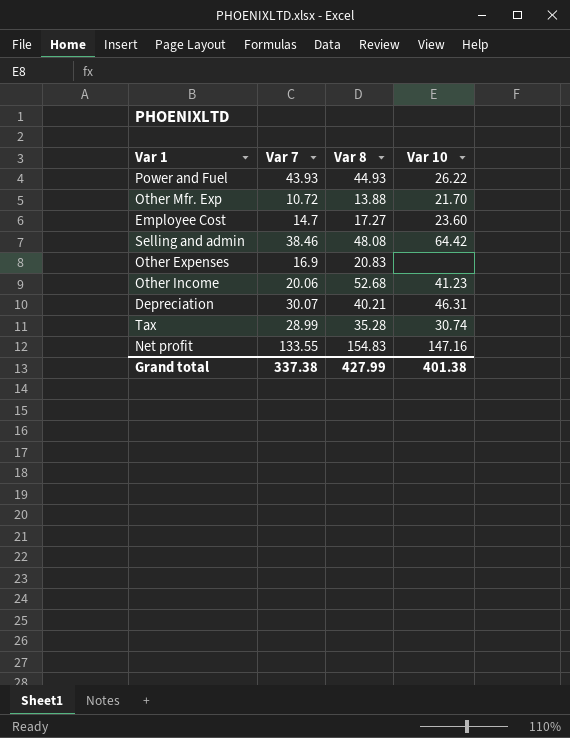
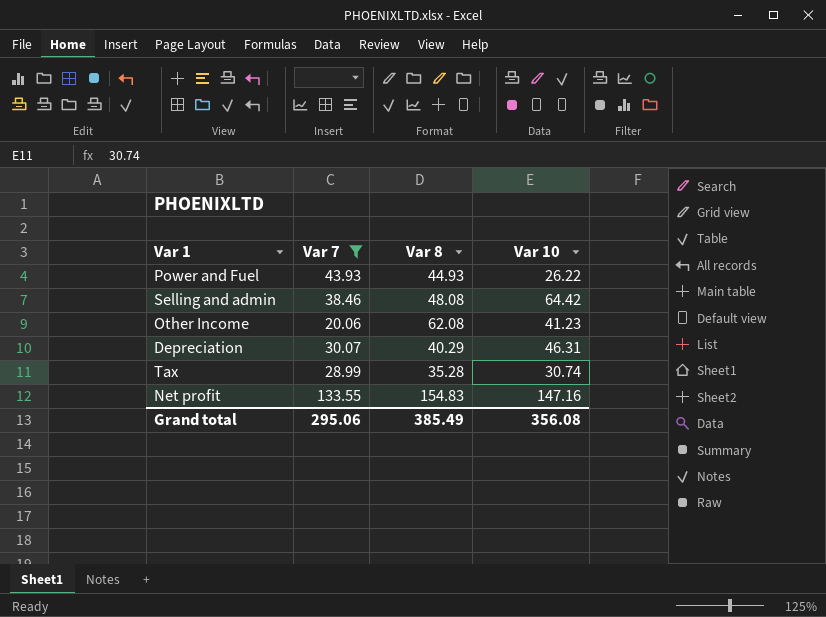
filter: none -> Var 7 >= 20.06
Other Income | Var 8: 52.68 -> 62.08
Depreciation | Var 8: 40.21 -> 40.29
Grand total | Var 7: 337.38 -> 295.06
Grand total | Var 8: 427.99 -> 385.49
Grand total | Var 10: 401.38 -> 356.08

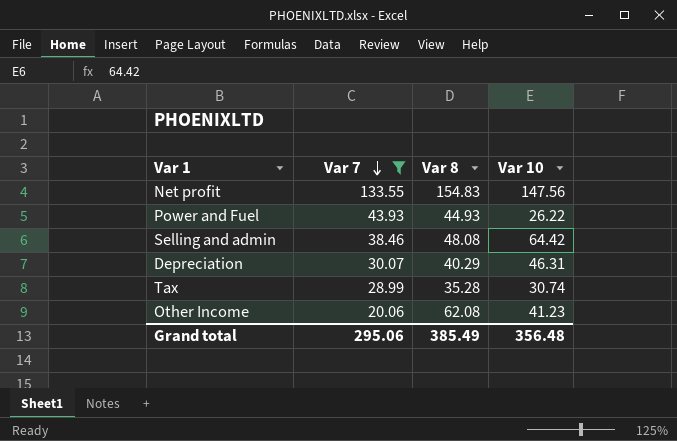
row order: none -> Var 7 descending
Net profit | Var 10: 147.16 -> 147.56
Grand total | Var 10: 356.08 -> 356.48

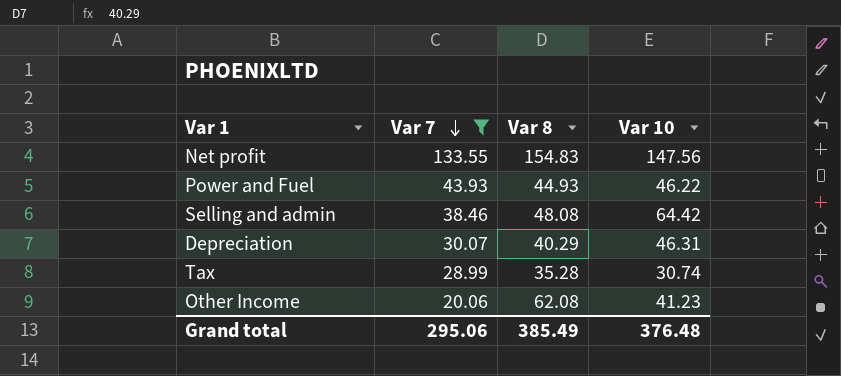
Power and Fuel | Var 10: 26.22 -> 46.22
Grand total | Var 10: 356.48 -> 376.48

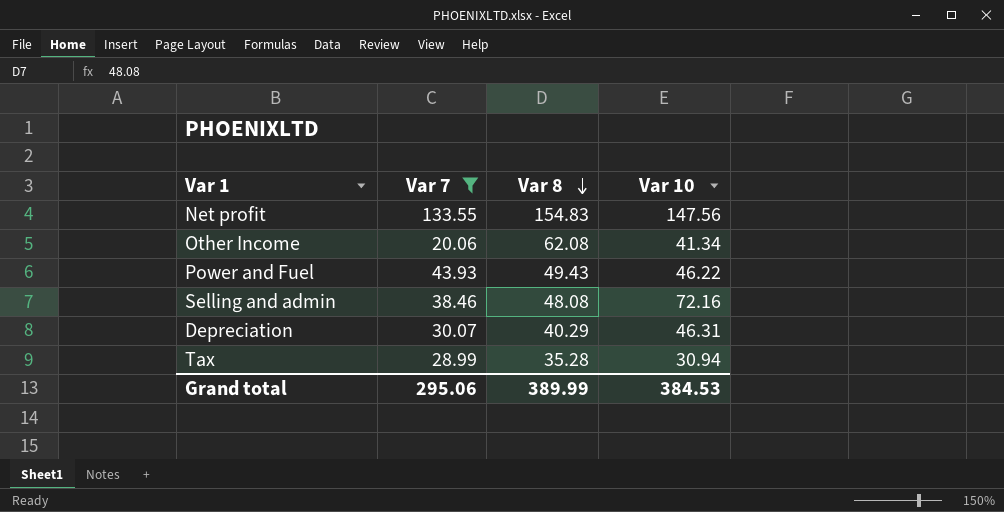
row order: Var 7 descending -> Var 8 descending
Other Income | Var 10: 41.23 -> 41.34
Power and Fuel | Var 8: 44.93 -> 49.43
Selling and admin | Var 10: 64.42 -> 72.16
Tax | Var 10: 30.74 -> 30.94
Grand total | Var 8: 385.49 -> 389.99
Grand total | Var 10: 376.48 -> 384.53

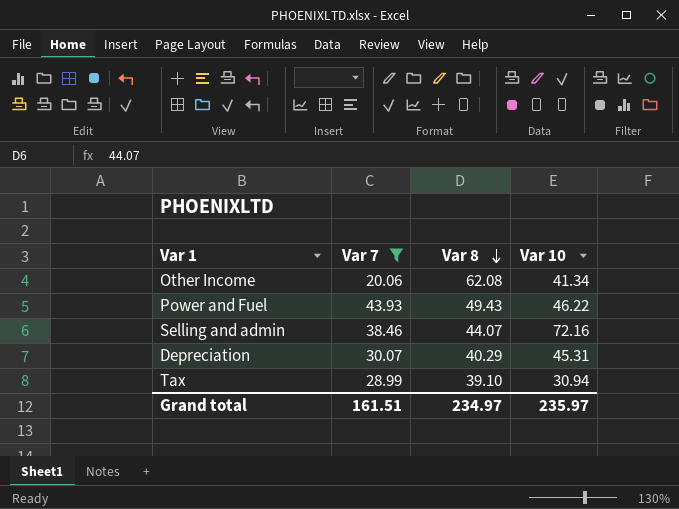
row Net profit: 133.55 | 154.83 | 147.56 -> none
Selling and admin | Var 8: 48.08 -> 44.07
Depreciation | Var 10: 46.31 -> 45.31
Tax | Var 8: 35.28 -> 39.10
Grand total | Var 7: 295.06 -> 161.51
Grand total | Var 8: 389.99 -> 234.97
Grand total | Var 10: 384.53 -> 235.97

